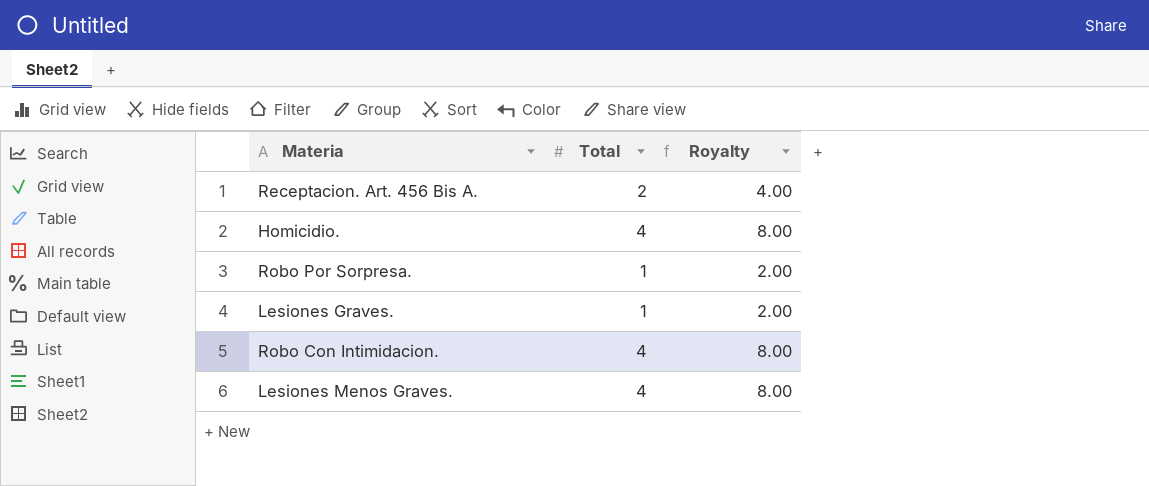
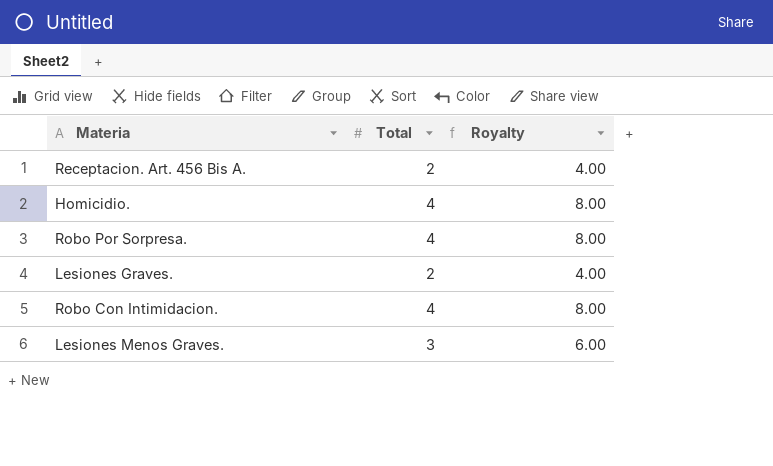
Robo Por Sorpresa. | Total: 1 -> 4
Robo Por Sorpresa. | Royalty: 2.00 -> 8.00
Lesiones Graves. | Total: 1 -> 2
Lesiones Graves. | Royalty: 2.00 -> 4.00
Lesiones Menos Graves. | Total: 4 -> 3
Lesiones Menos Graves. | Royalty: 8.00 -> 6.00

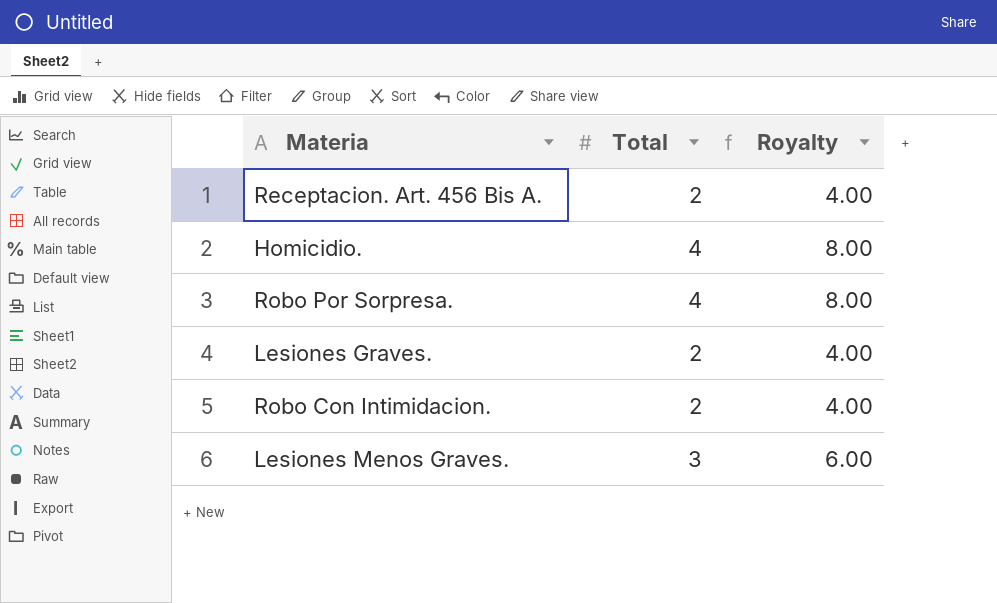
Robo Con Intimidacion. | Total: 4 -> 2
Robo Con Intimidacion. | Royalty: 8.00 -> 4.00

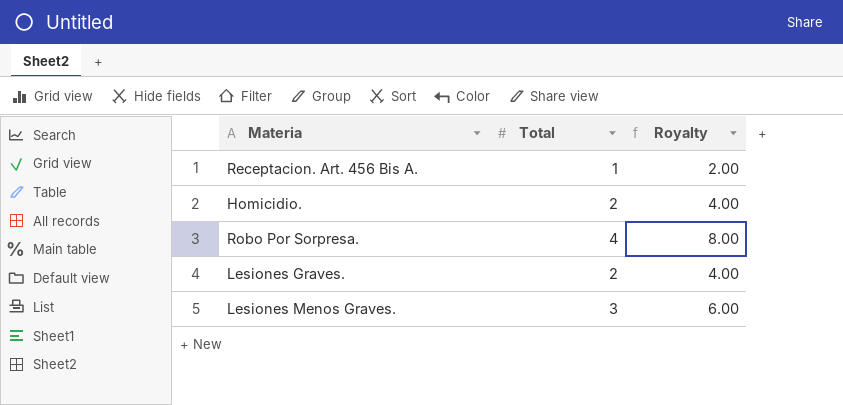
row Robo Con Intimidacion.: 2 | 4.00 -> none
Receptacion. Art. 456 Bis A. | Total: 2 -> 1
Receptacion. Art. 456 Bis A. | Royalty: 4.00 -> 2.00
Homicidio. | Total: 4 -> 2
Homicidio. | Royalty: 8.00 -> 4.00

